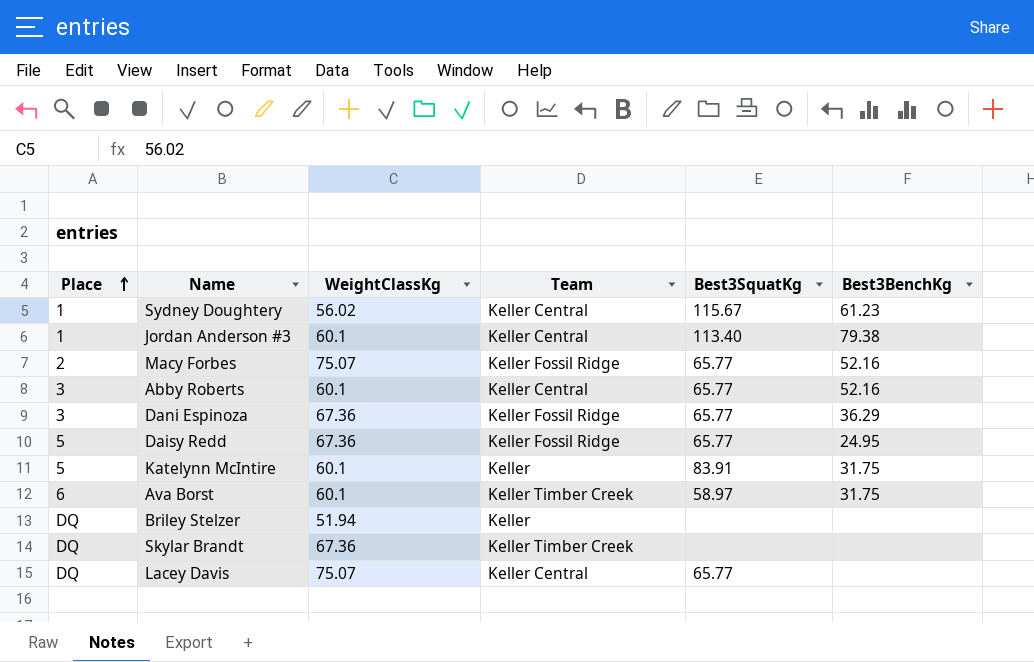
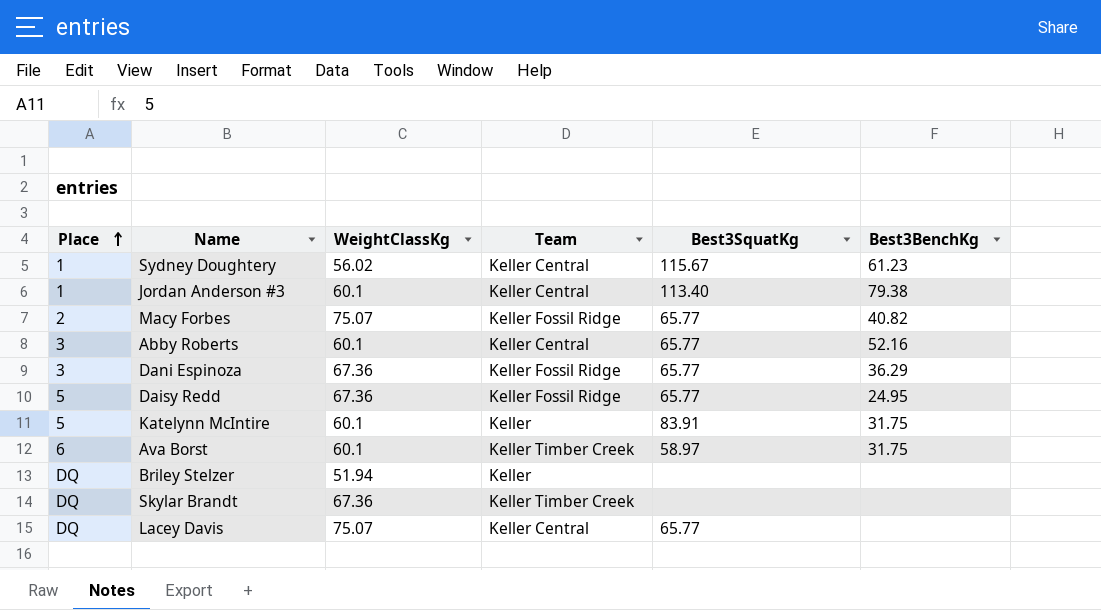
Macy Forbes | Best3BenchKg: 52.16 -> 40.82

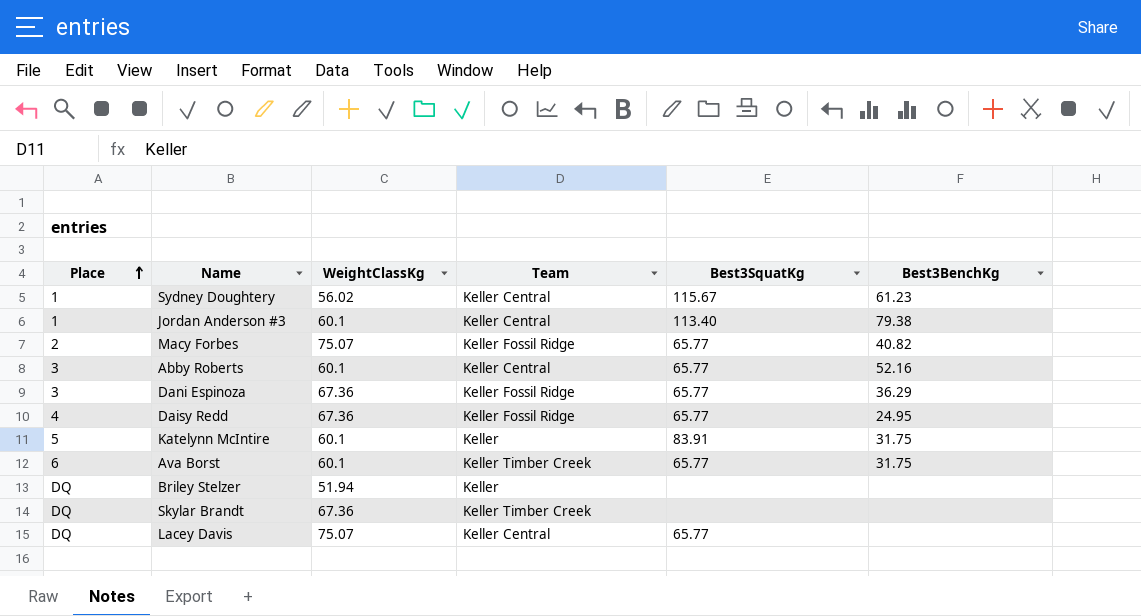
Daisy Redd | Place: 5 -> 4
Ava Borst | Best3SquatKg: 58.97 -> 65.77

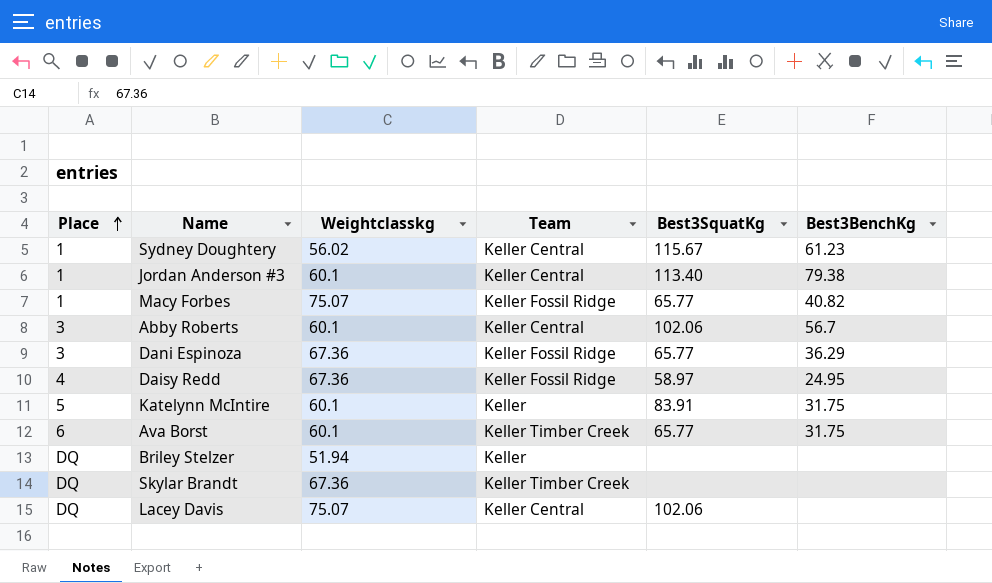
column name: WeightClassKg -> Weightclasskg
Macy Forbes | Place: 2 -> 1
Abby Roberts | Best3SquatKg: 65.77 -> 102.06
Abby Roberts | Best3BenchKg: 52.16 -> 56.7
Daisy Redd | Best3SquatKg: 65.77 -> 58.97
Lacey Davis | Best3SquatKg: 65.77 -> 102.06

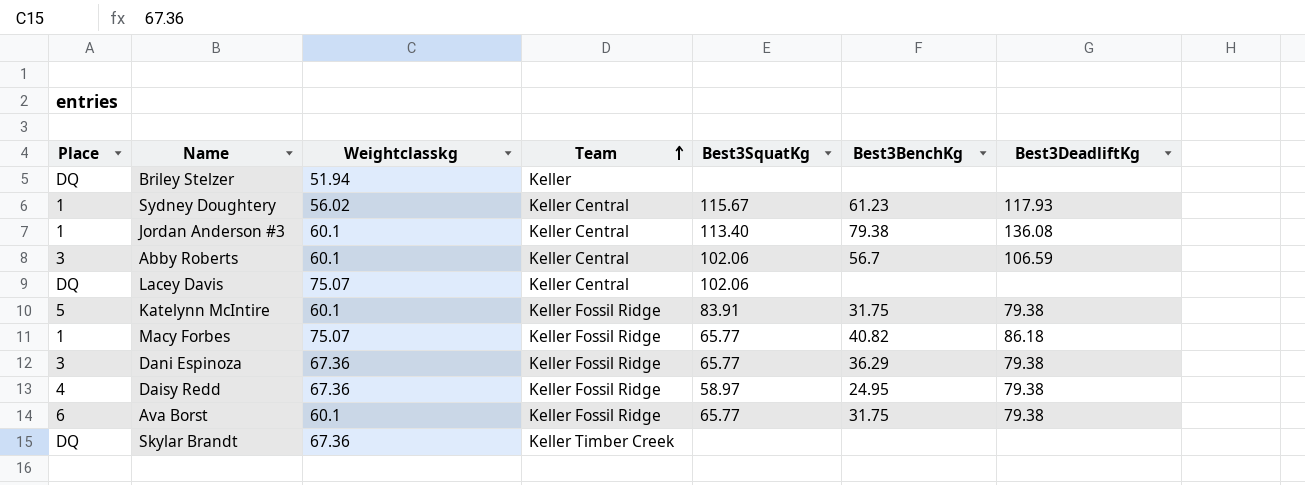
row order: Place ascending -> Team ascending
column Best3DeadliftKg | position: none -> 7
Katelynn McIntire | Team: Keller -> Keller Fossil Ridge
Ava Borst | Team: Keller Timber Creek -> Keller Fossil Ridge

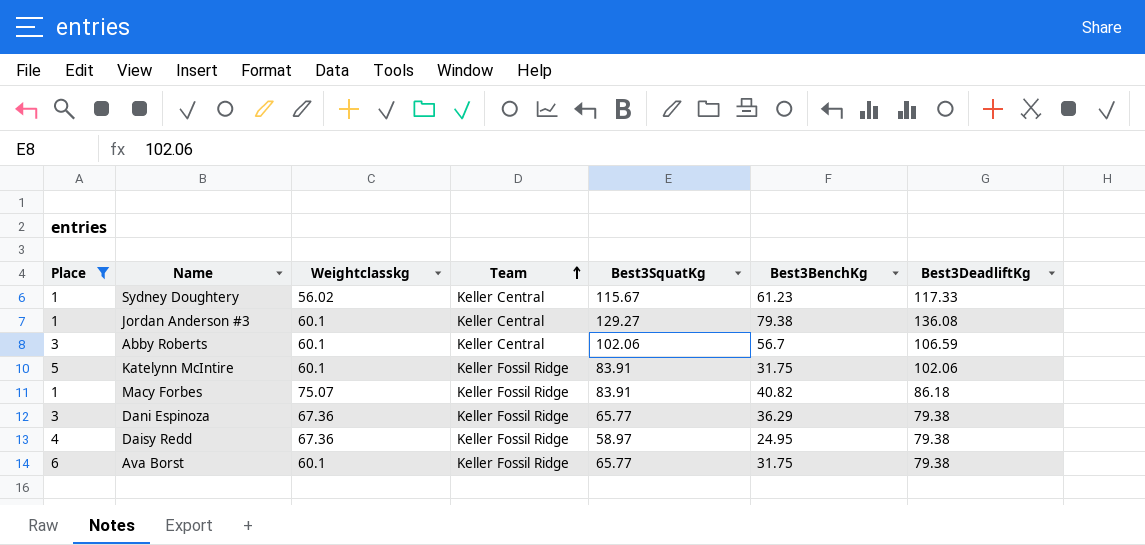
filter: none -> Place != DQ
Sydney Doughtery | Best3DeadliftKg: 117.93 -> 117.33
Jordan Anderson #3 | Best3SquatKg: 113.40 -> 129.27
Katelynn McIntire | Best3DeadliftKg: 79.38 -> 102.06
Macy Forbes | Best3SquatKg: 65.77 -> 83.91

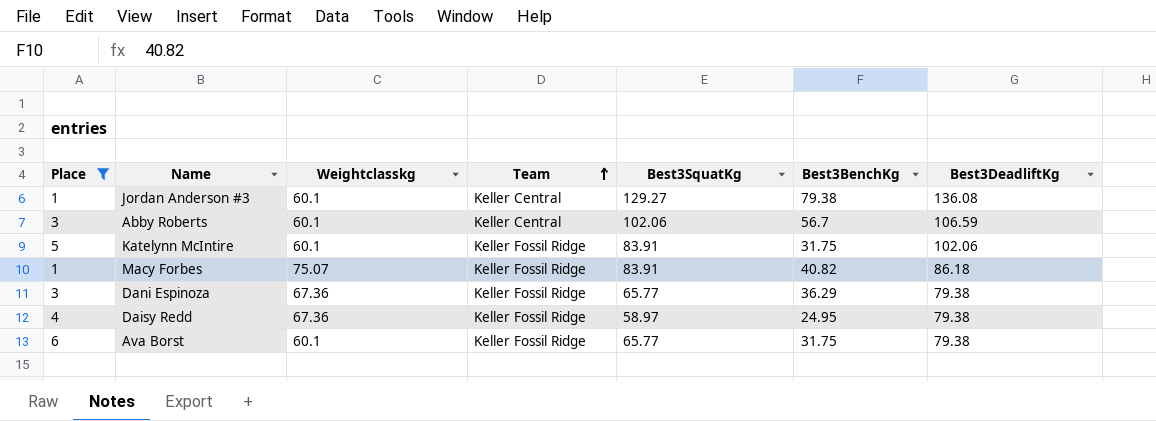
row Sydney Doughtery: 1 | 56.02 | Keller Central | 115.67 | 61.23 | 117.33 -> none

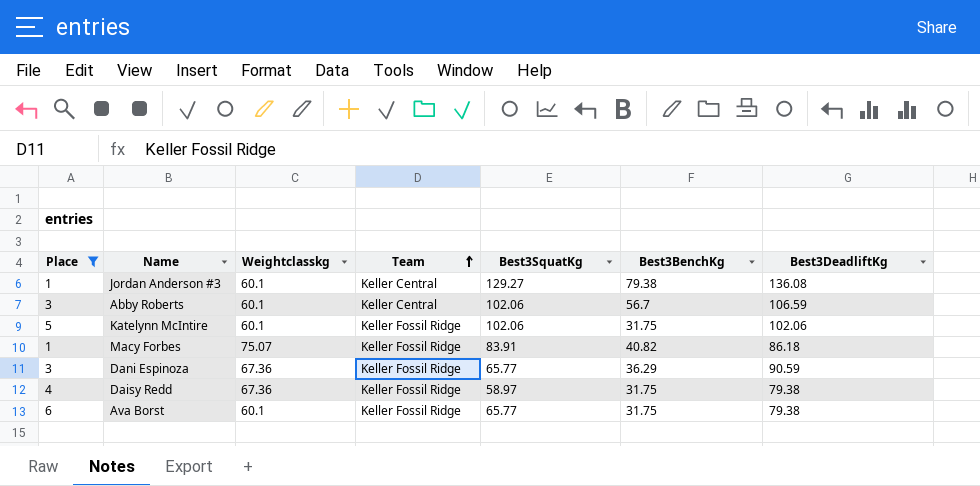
Katelynn McIntire | Best3SquatKg: 83.91 -> 102.06
Dani Espinoza | Best3DeadliftKg: 79.38 -> 90.59
Daisy Redd | Best3BenchKg: 24.95 -> 31.75

